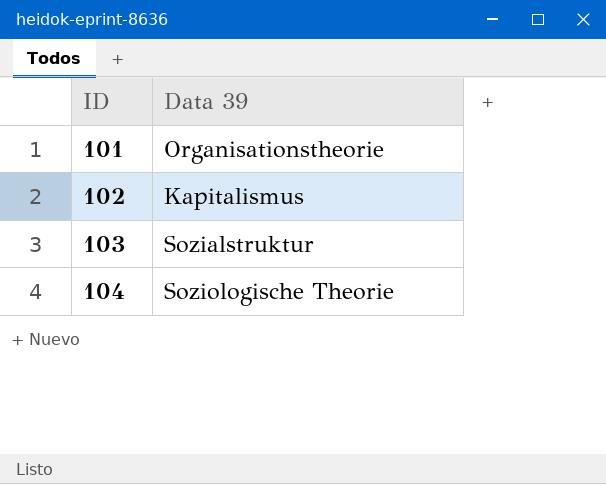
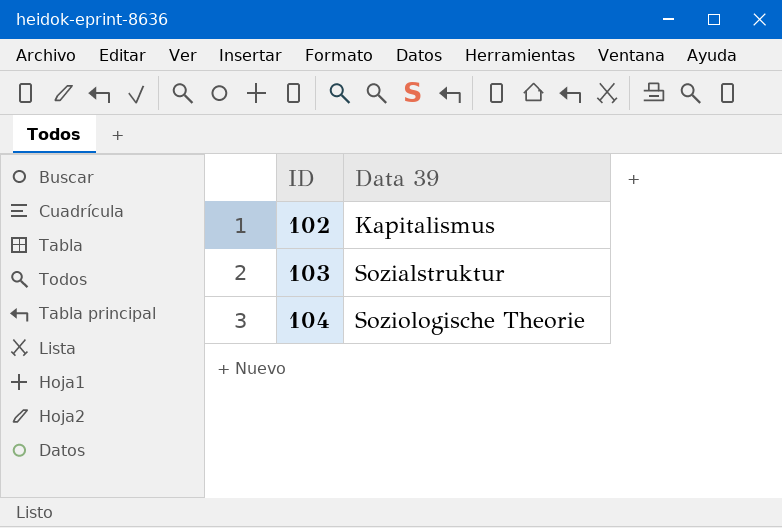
row 101: Organisationstheorie -> none

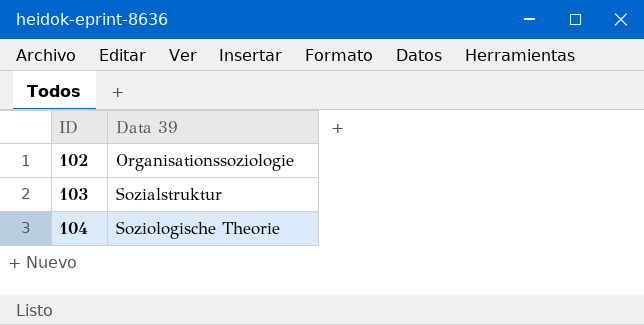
102 | Data 39: Kapitalismus -> Organisationssoziologie

